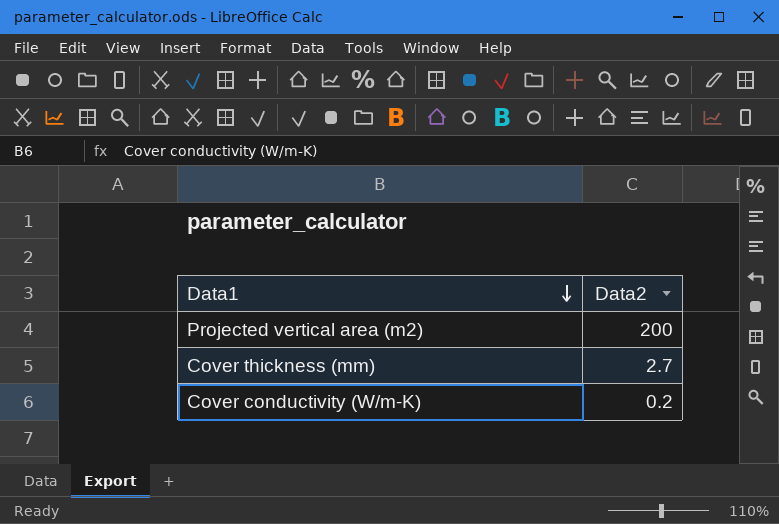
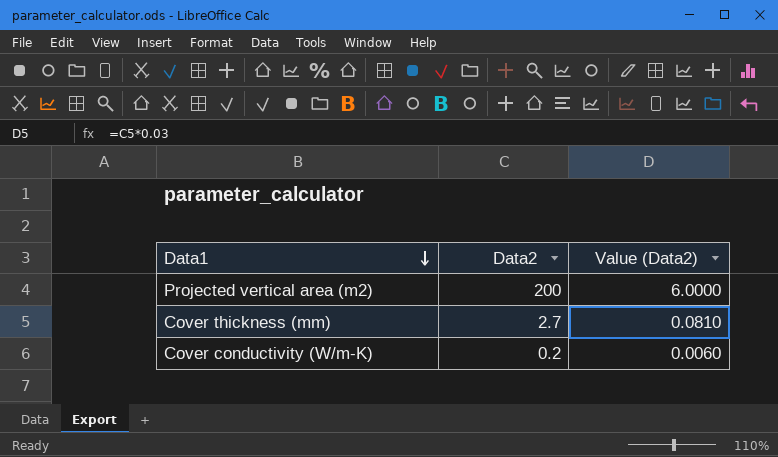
column Value (Data2) | formula: none -> [Data2] * 0.03

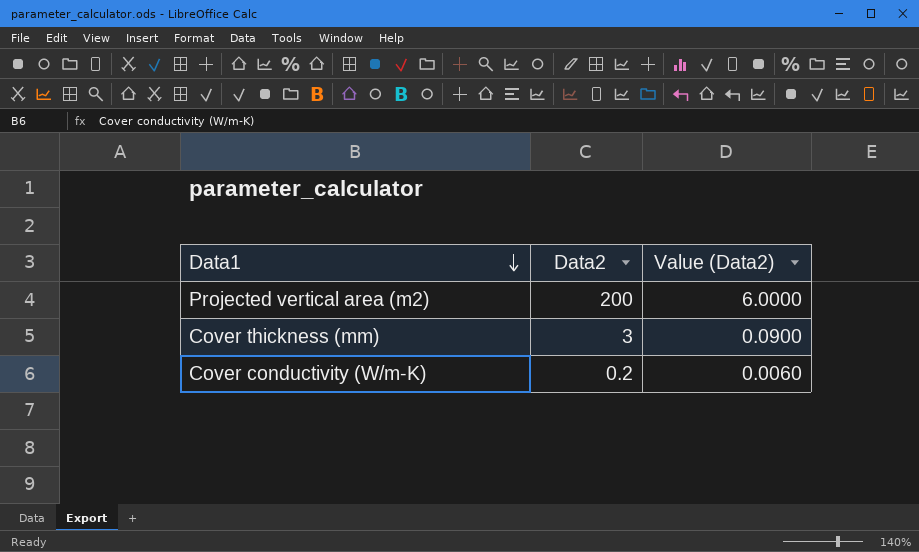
Cover thickness (mm) | Data2: 2.7 -> 3
Cover thickness (mm) | Value (Data2): 0.0810 -> 0.0900

